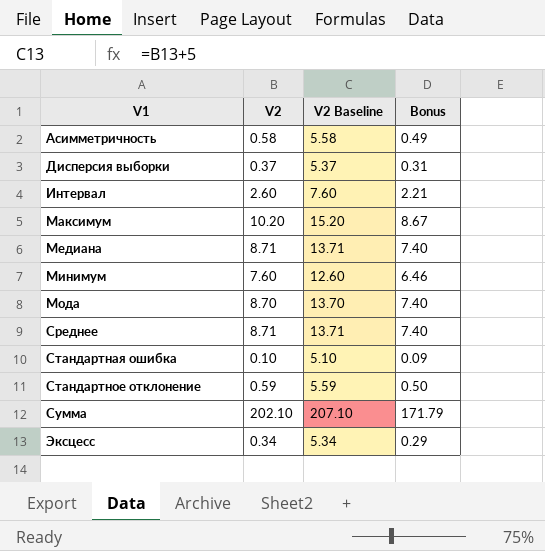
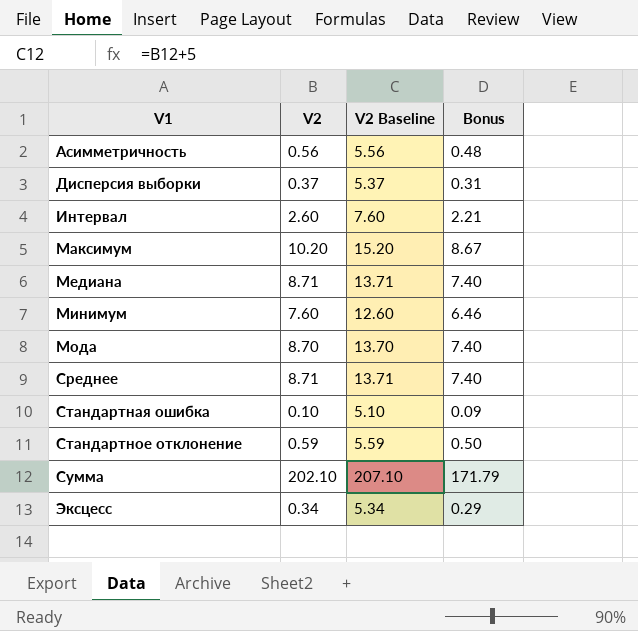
Асимметричность | V2: 0.58 -> 0.56
Асимметричность | V2 Baseline: 5.58 -> 5.56
Асимметричность | Bonus: 0.49 -> 0.48

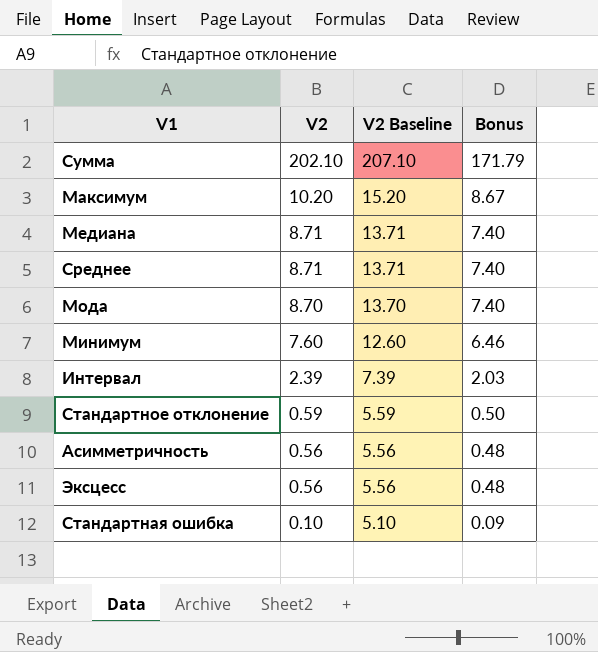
row order: V1 ascending -> V2 descending
row Дисперсия выборки: 0.37 | 5.37 | 0.31 -> none
Интервал | V2: 2.60 -> 2.39
Интервал | V2 Baseline: 7.60 -> 7.39
Интервал | Bonus: 2.21 -> 2.03
Эксцесс | V2: 0.34 -> 0.56
Эксцесс | V2 Baseline: 5.34 -> 5.56
Эксцесс | Bonus: 0.29 -> 0.48

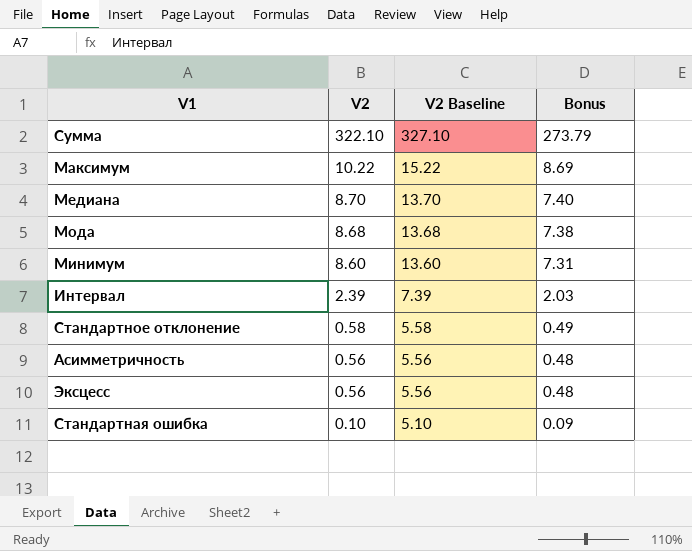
row Среднее: 8.71 | 13.71 | 7.40 -> none
Сумма | V2: 202.10 -> 322.10
Сумма | V2 Baseline: 207.10 -> 327.10
Сумма | Bonus: 171.79 -> 273.79
Максимум | V2: 10.20 -> 10.22
Максимум | V2 Baseline: 15.20 -> 15.22
Максимум | Bonus: 8.67 -> 8.69
Медиана | V2: 8.71 -> 8.70
Медиана | V2 Baseline: 13.71 -> 13.70
Мода | V2: 8.70 -> 8.68
Мода | V2 Baseline: 13.70 -> 13.68
Мода | Bonus: 7.40 -> 7.38
Минимум | V2: 7.60 -> 8.60
Минимум | V2 Baseline: 12.60 -> 13.60
Минимум | Bonus: 6.46 -> 7.31
Стандартное отклонение | V2: 0.59 -> 0.58
Стандартное отклонение | V2 Baseline: 5.59 -> 5.58
Стандартное отклонение | Bonus: 0.50 -> 0.49

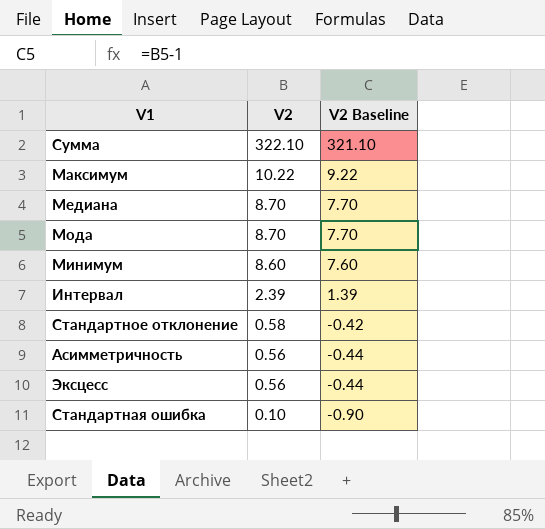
column Bonus | formula: [V2] * 0.85 -> none
column V2 Baseline | formula: [V2] + 5 -> [V2] - 1
Мода | V2: 8.68 -> 8.70

